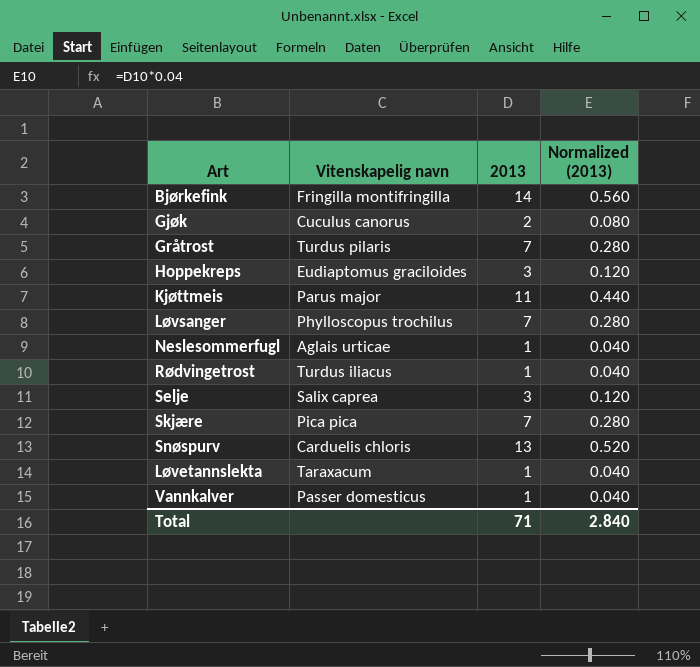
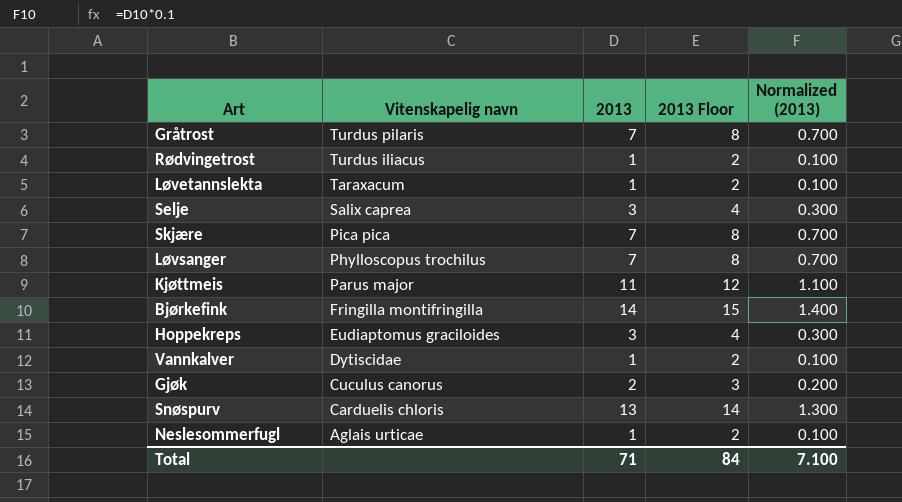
row order: none -> Vitenskapelig navn descending
column 2013 Floor | formula: none -> [2013] + 1
column Normalized (2013) | formula: [2013] * 0.04 -> [2013] * 0.1
Vannkalver | Vitenskapelig navn: Passer domesticus -> Dytiscidae
Total | Normalized (2013): 2.840 -> 7.100

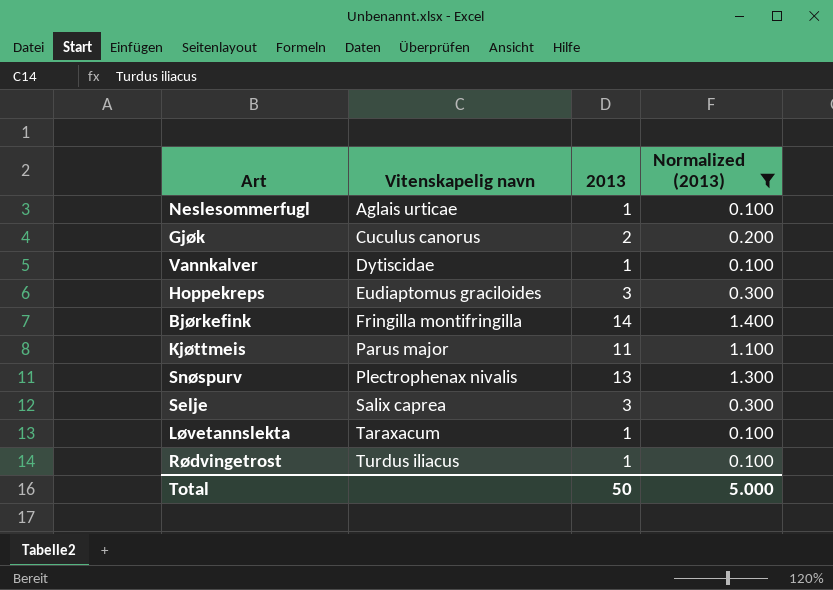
filter: none -> Normalized (2013) != 0.700
row order: Vitenskapelig navn descending -> Vitenskapelig navn ascending
column 2013 Floor | formula: [2013] + 1 -> none
Snøspurv | Vitenskapelig navn: Carduelis chloris -> Plectrophenax nivalis
Total | 2013: 71 -> 50
Total | Normalized (2013): 7.100 -> 5.000

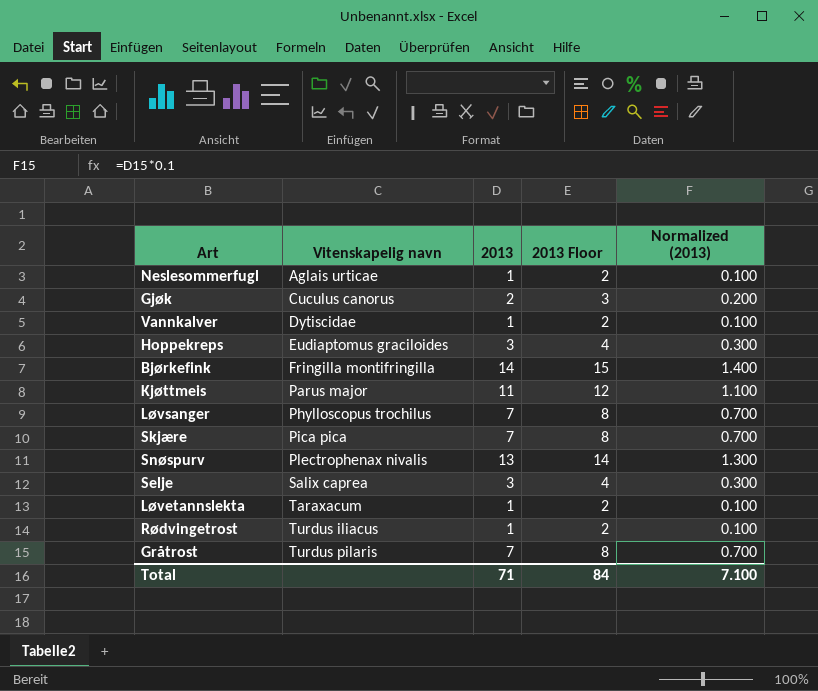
filter: Normalized (2013) != 0.700 -> none
column 2013 Floor | formula: none -> [2013] + 1
Total | 2013: 50 -> 71
Total | Normalized (2013): 5.000 -> 7.100

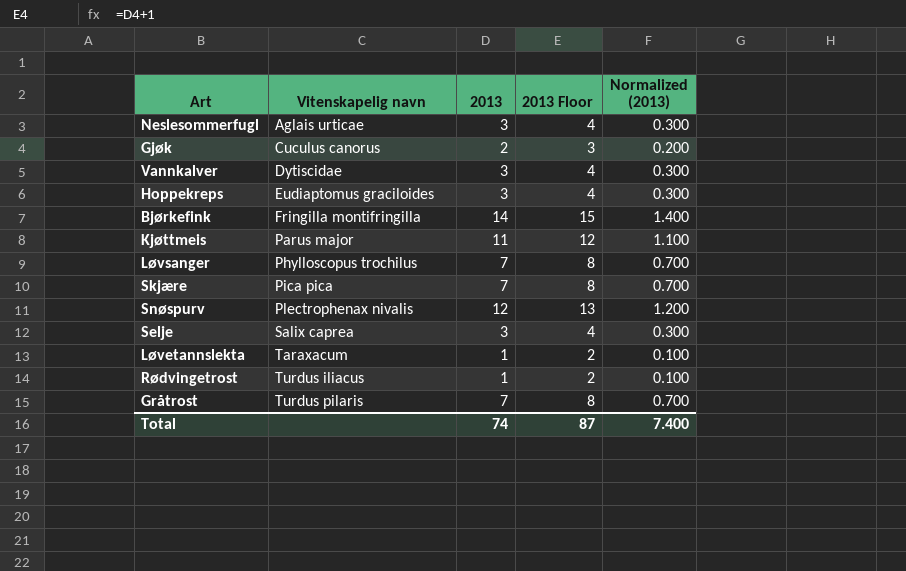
Neslesommerfugl | 2013: 1 -> 3
Neslesommerfugl | 2013 Floor: 2 -> 4
Neslesommerfugl | Normalized (2013): 0.100 -> 0.300
Vannkalver | 2013: 1 -> 3
Vannkalver | 2013 Floor: 2 -> 4
Vannkalver | Normalized (2013): 0.100 -> 0.300
Snøspurv | 2013: 13 -> 12
Snøspurv | 2013 Floor: 14 -> 13
Snøspurv | Normalized (2013): 1.300 -> 1.200
Total | 2013: 71 -> 74
Total | 2013 Floor: 84 -> 87
Total | Normalized (2013): 7.100 -> 7.400

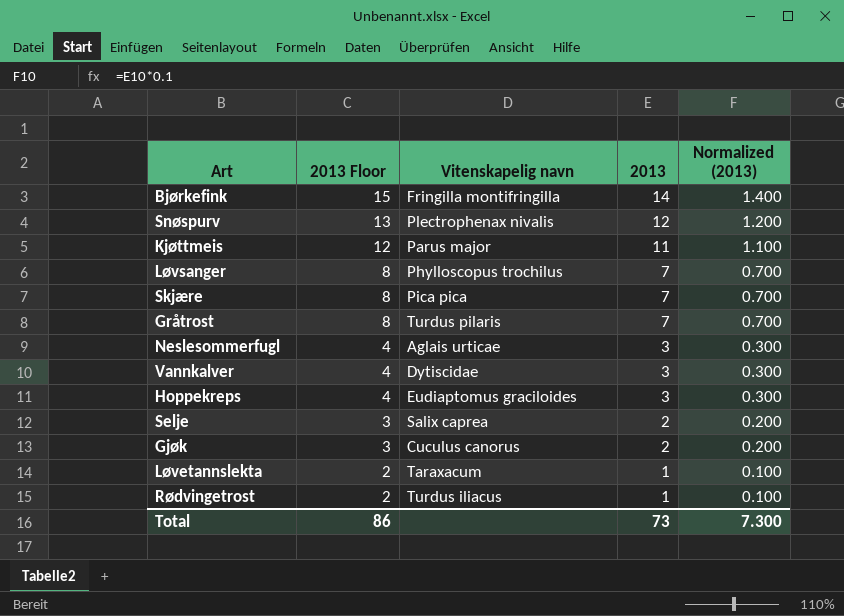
row order: Vitenskapelig navn ascending -> 2013 Floor descending
column 2013 Floor | position: 4 -> 2
Selje | 2013 Floor: 4 -> 3
Selje | 2013: 3 -> 2
Selje | Normalized (2013): 0.300 -> 0.200
Total | 2013 Floor: 87 -> 86
Total | 2013: 74 -> 73
Total | Normalized (2013): 7.400 -> 7.300

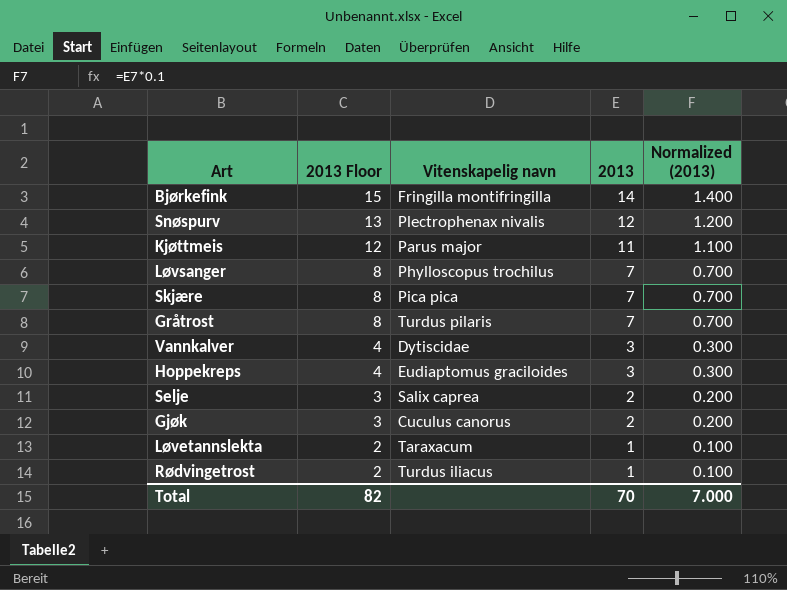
row Neslesommerfugl: 4 | Aglais urticae | 3 | 0.300 -> none
Total | 2013 Floor: 86 -> 82
Total | 2013: 73 -> 70
Total | Normalized (2013): 7.300 -> 7.000

